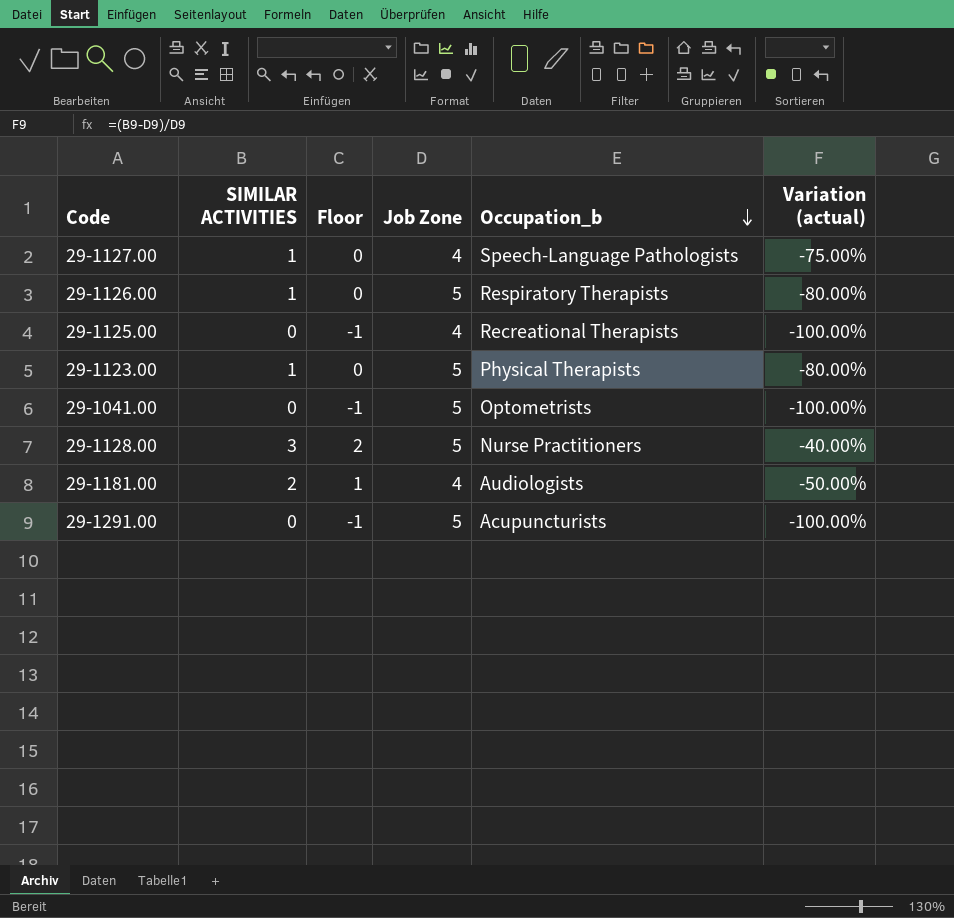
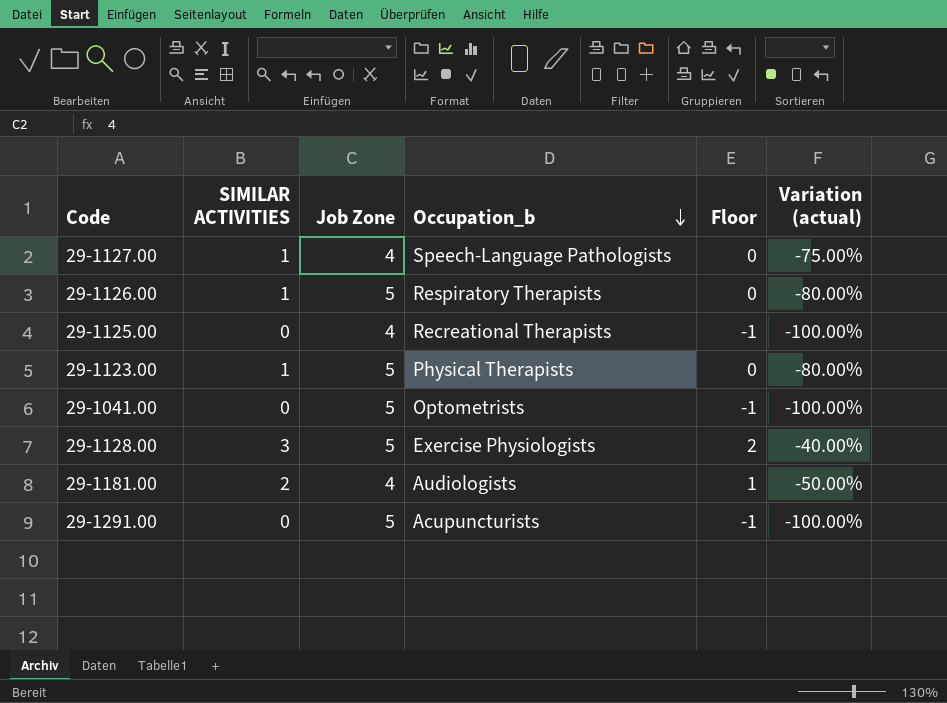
column Floor | position: 3 -> 5
29-1128.00 | Occupation_b: Nurse Practitioners -> Exercise Physiologists

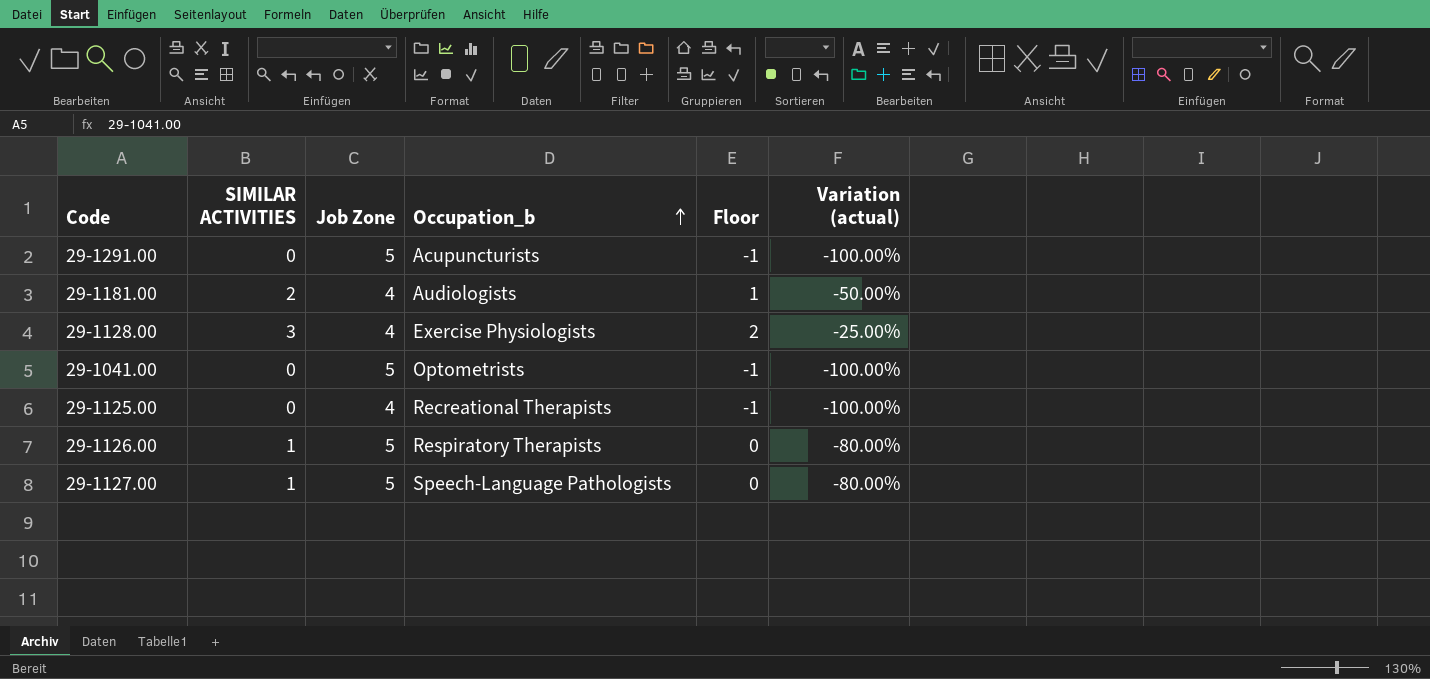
row order: Occupation_b descending -> Occupation_b ascending
row 29-1123.00: 1 | 5 | Physical Therapists | 0 | -80.00% -> none
29-1128.00 | Job Zone: 5 -> 4
29-1128.00 | Variation (actual): -40.00% -> -25.00%
29-1127.00 | Job Zone: 4 -> 5
29-1127.00 | Variation (actual): -75.00% -> -80.00%

